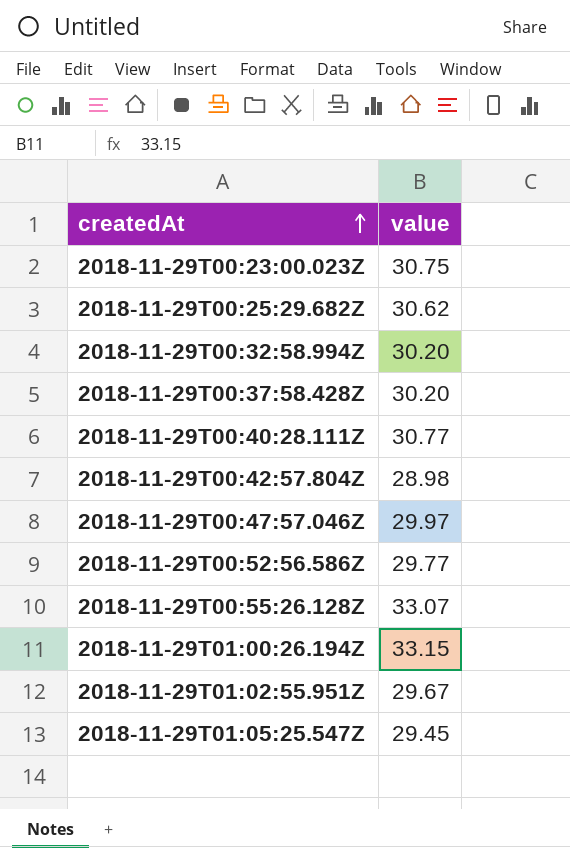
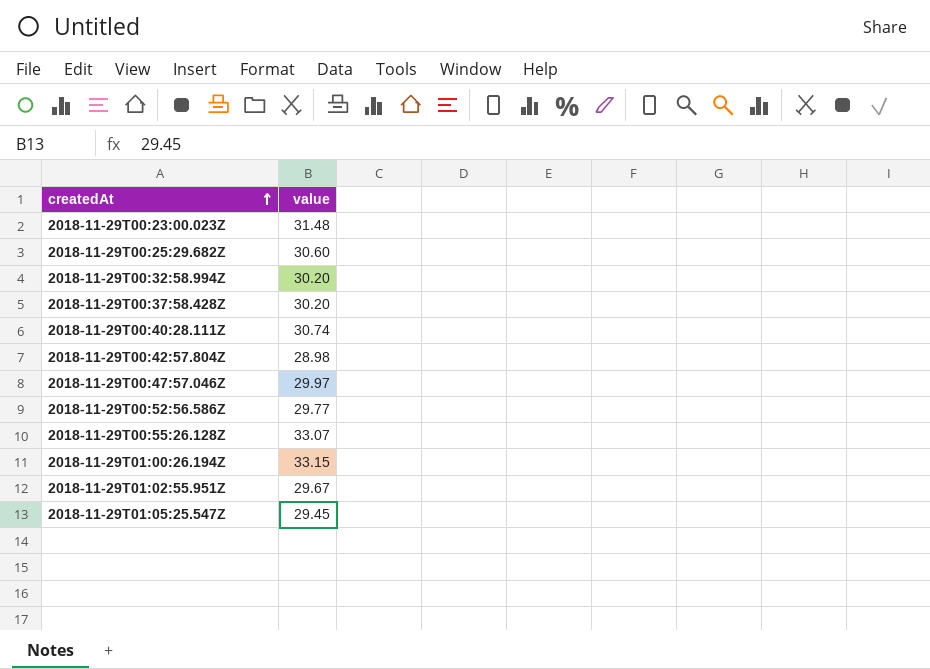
2018-11-29T00:23:00.023Z | value: 30.75 -> 31.48
2018-11-29T00:25:29.682Z | value: 30.62 -> 30.60
2018-11-29T00:40:28.111Z | value: 30.77 -> 30.74

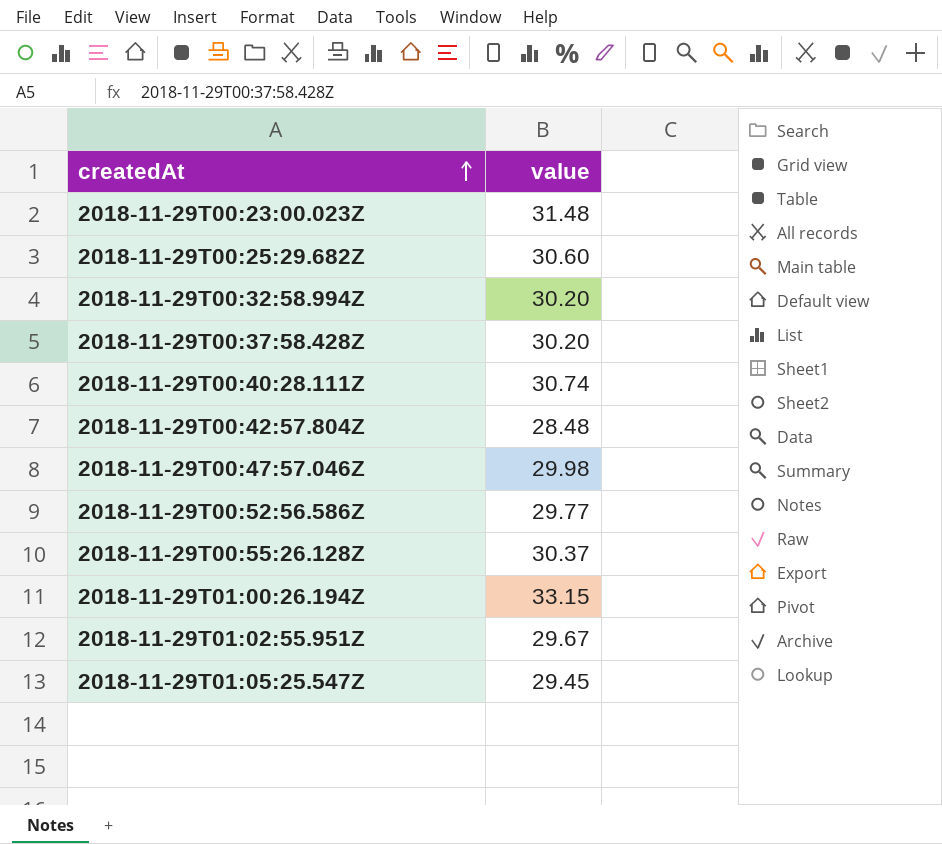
2018-11-29T00:42:57.804Z | value: 28.98 -> 28.48
2018-11-29T00:47:57.046Z | value: 29.97 -> 29.98
2018-11-29T00:55:26.128Z | value: 33.07 -> 30.37

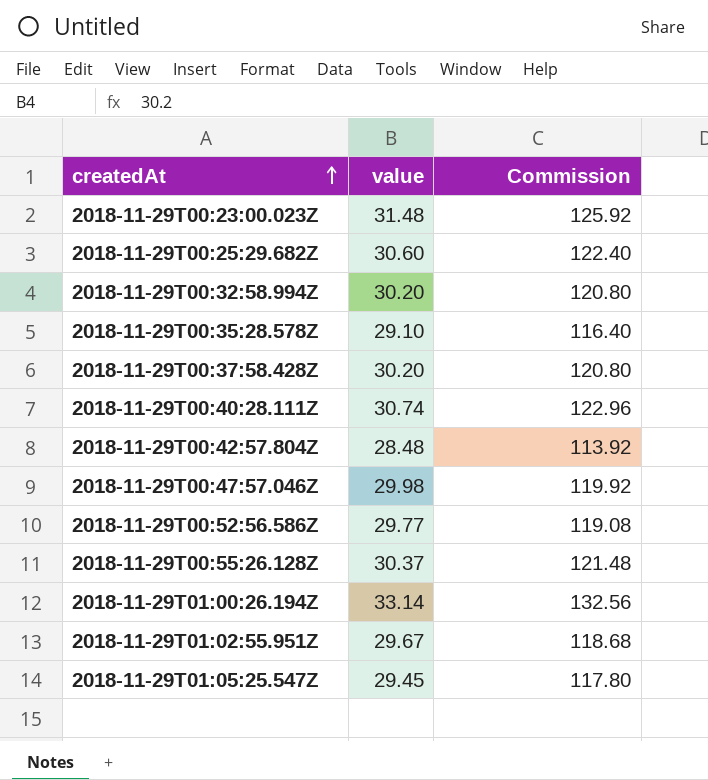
column Commission | formula: none -> [value] * 4
row 2018-11-29T00:35:28.578Z: none -> 29.10 | 116.40
2018-11-29T01:00:26.194Z | value: 33.15 -> 33.14

